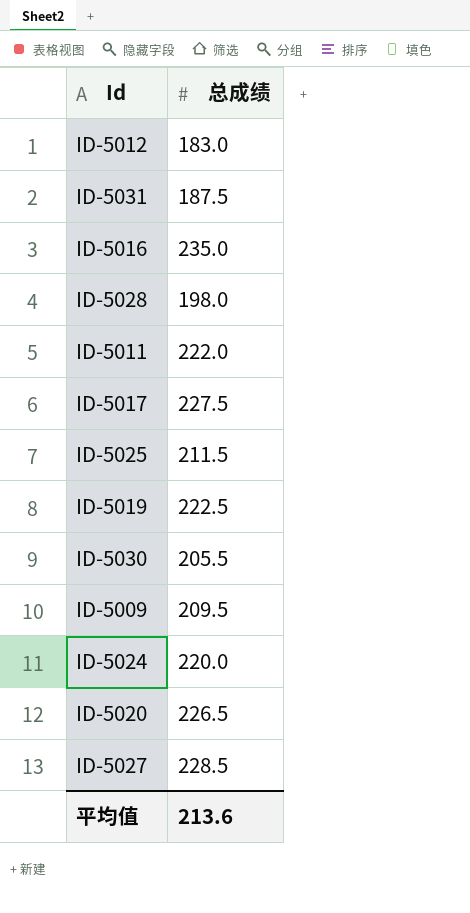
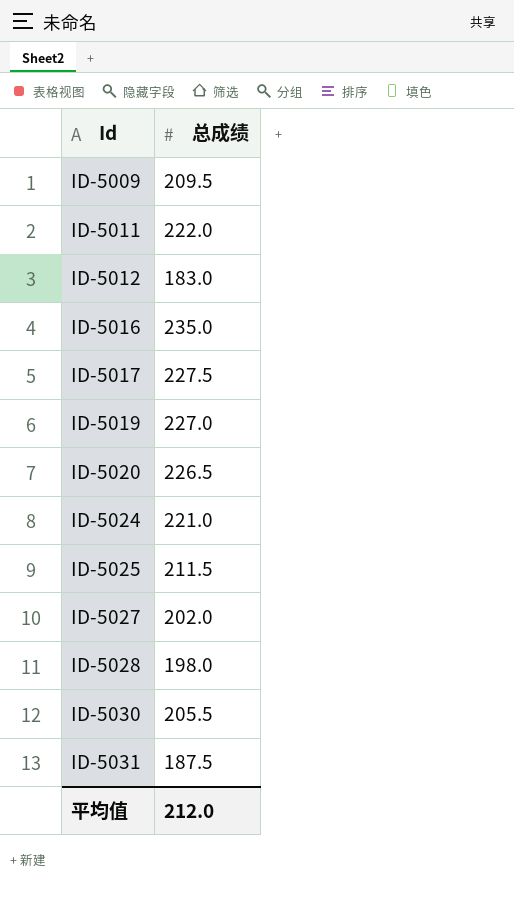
row order: none -> Id ascending
ID-5019 | 总成绩: 222.5 -> 227.0
ID-5024 | 总成绩: 220.0 -> 221.0
ID-5027 | 总成绩: 228.5 -> 202.0
平均值 | 总成绩: 213.6 -> 212.0

